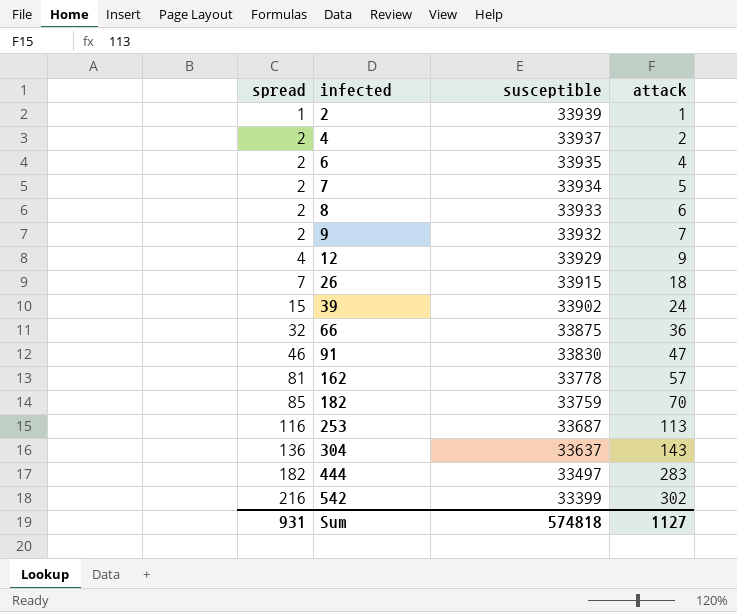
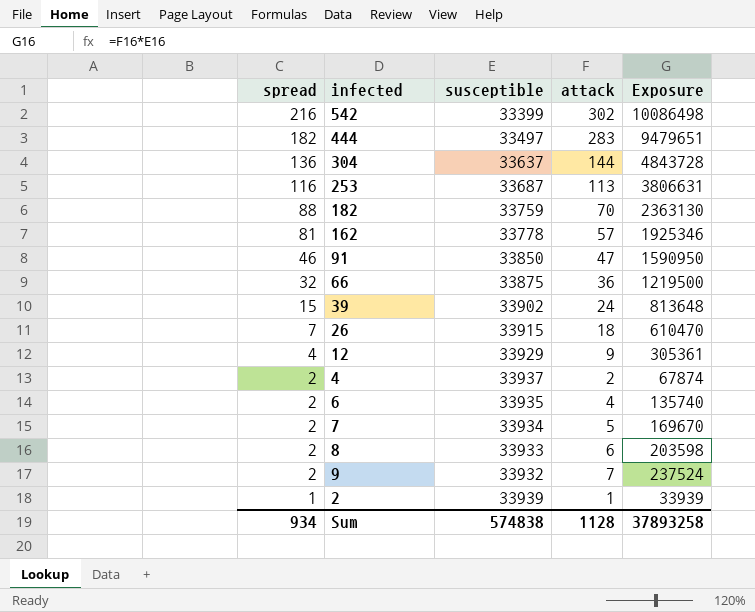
row order: spread ascending -> spread descending
column Exposure | formula: none -> [susceptible] * [attack]
304 | attack: 143 -> 144
182 | spread: 85 -> 88
91 | susceptible: 33830 -> 33850
Sum | spread: 931 -> 934
Sum | susceptible: 574818 -> 574838
Sum | attack: 1127 -> 1128

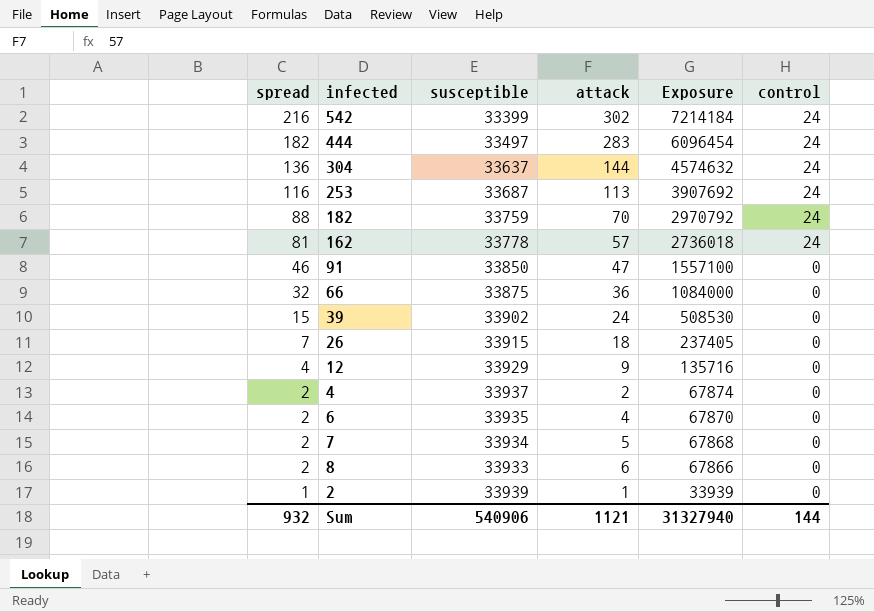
column Exposure | formula: [susceptible] * [attack] -> [spread] * [susceptible]
column control | position: none -> 6
row 9: 2 | 33932 | 7 | 237524 -> none
Sum | spread: 934 -> 932
Sum | susceptible: 574838 -> 540906
Sum | attack: 1128 -> 1121
Sum | Exposure: 37893258 -> 31327940

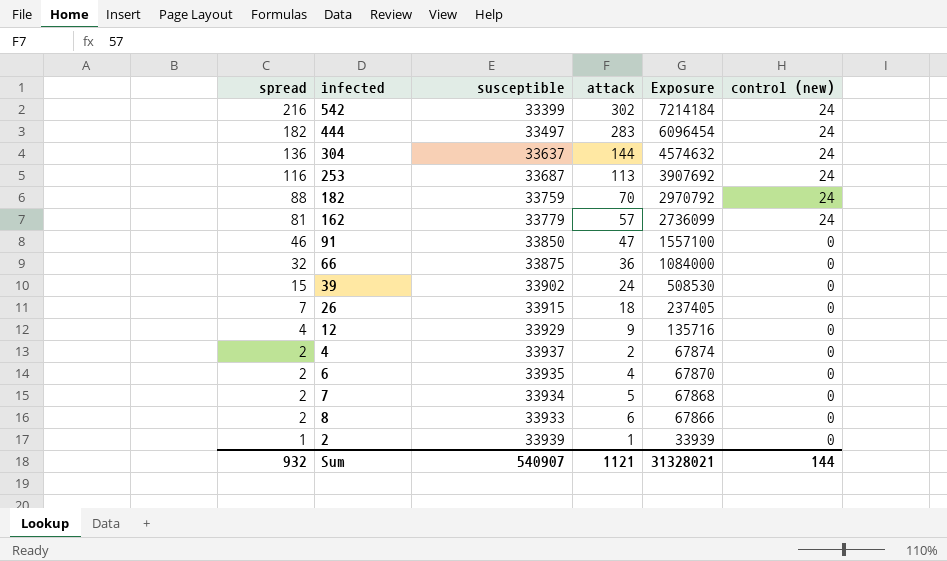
column name: control -> control (new)
162 | susceptible: 33778 -> 33779
162 | Exposure: 2736018 -> 2736099
Sum | susceptible: 540906 -> 540907
Sum | Exposure: 31327940 -> 31328021

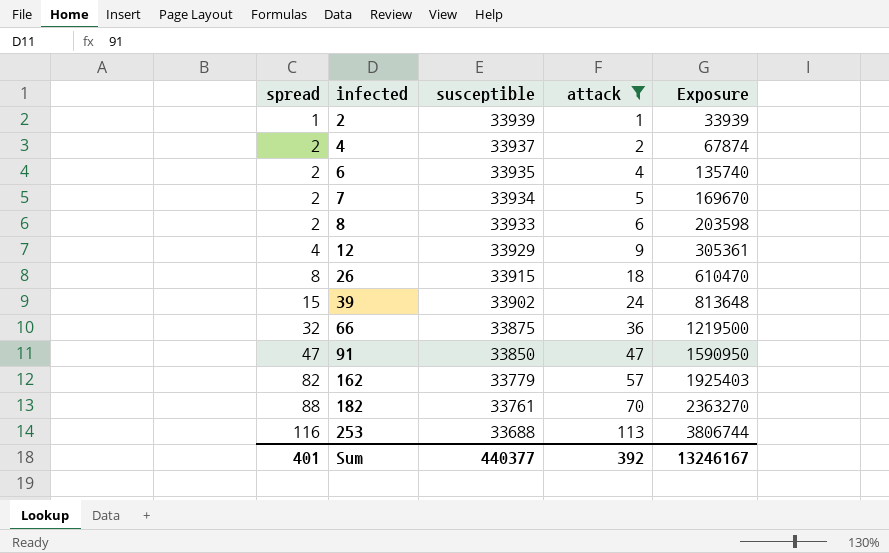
filter: none -> attack <= 113
row order: spread descending -> spread ascending
column control (new) | position: 6 -> none
column Exposure | formula: [spread] * [susceptible] -> [susceptible] * [attack]
26 | spread: 7 -> 8
91 | spread: 46 -> 47
162 | spread: 81 -> 82
182 | susceptible: 33759 -> 33761
253 | susceptible: 33687 -> 33688
Sum | spread: 932 -> 401
Sum | susceptible: 540907 -> 440377
Sum | attack: 1121 -> 392
Sum | Exposure: 31328021 -> 13246167

